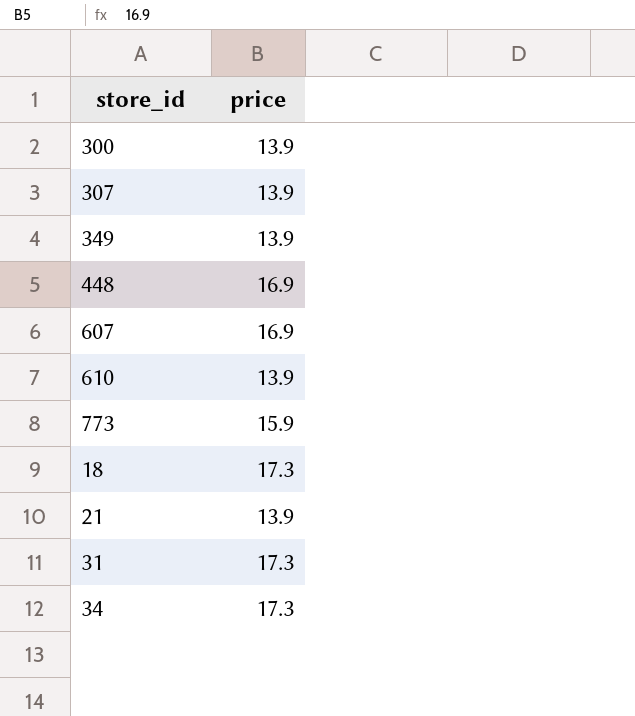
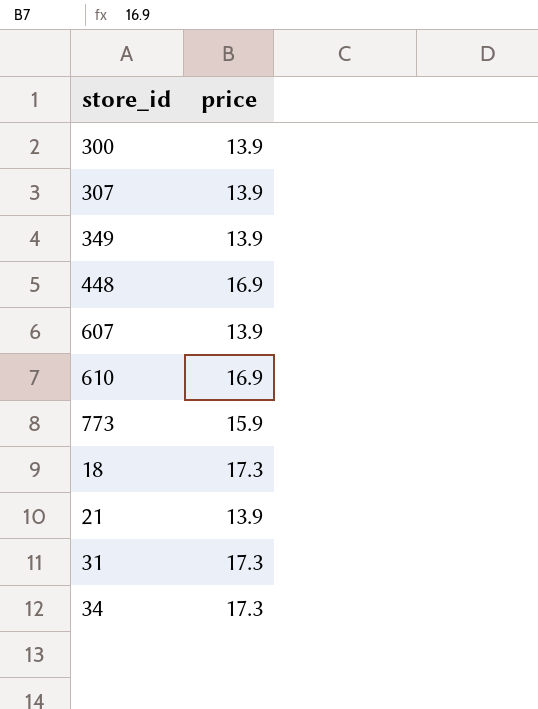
607 | price: 16.9 -> 13.9
610 | price: 13.9 -> 16.9

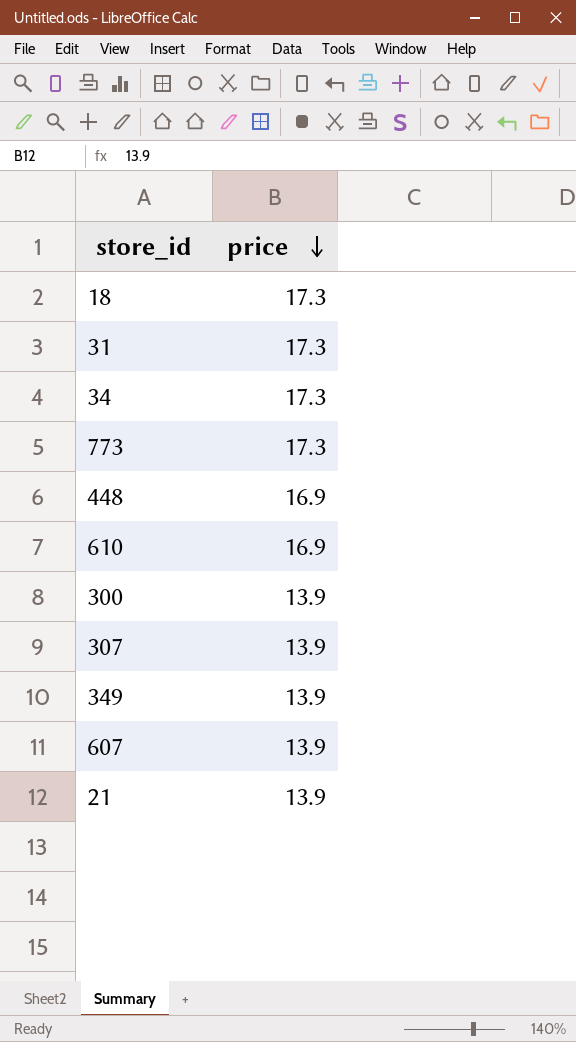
row order: none -> price descending
773 | price: 15.9 -> 17.3

